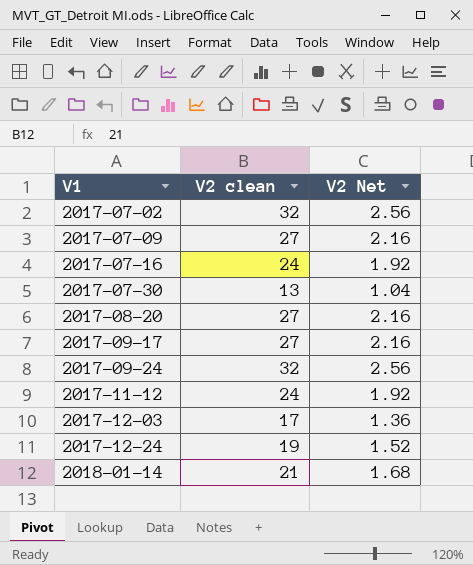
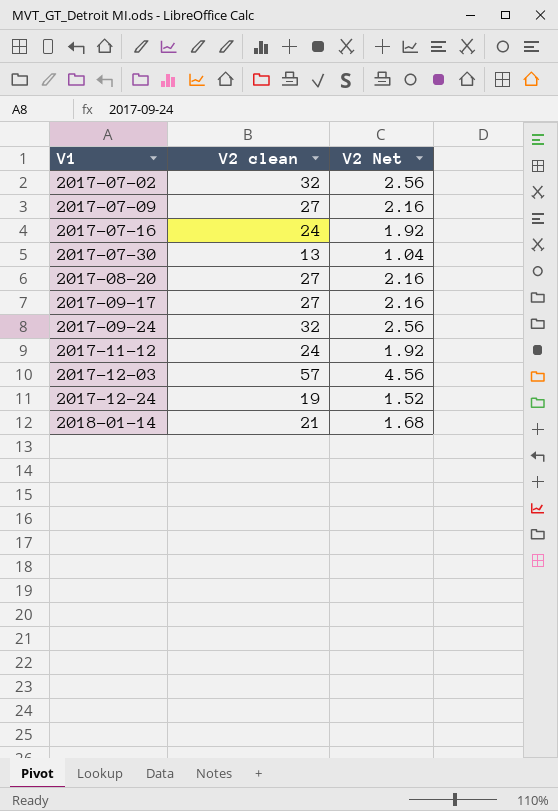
2017-12-03 | V2 clean: 17 -> 57
2017-12-03 | V2 Net: 1.36 -> 4.56

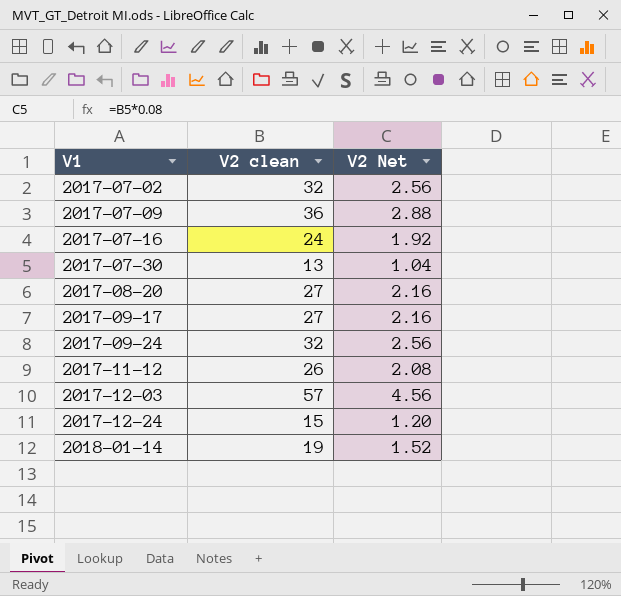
2017-07-09 | V2 clean: 27 -> 36
2017-07-09 | V2 Net: 2.16 -> 2.88
2017-11-12 | V2 clean: 24 -> 26
2017-11-12 | V2 Net: 1.92 -> 2.08
2017-12-24 | V2 clean: 19 -> 15
2017-12-24 | V2 Net: 1.52 -> 1.20
2018-01-14 | V2 clean: 21 -> 19
2018-01-14 | V2 Net: 1.68 -> 1.52

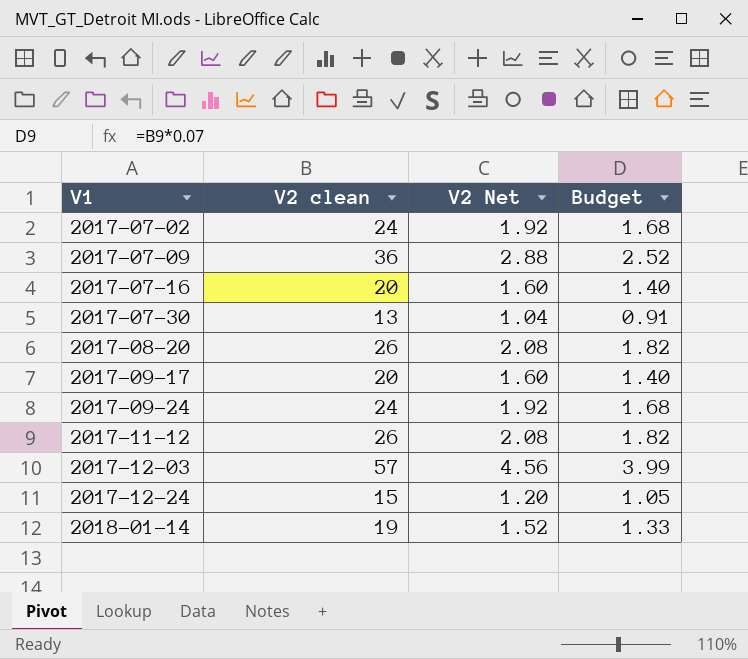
column Budget | formula: none -> [V2 clean] * 0.07
2017-07-02 | V2 clean: 32 -> 24
2017-07-02 | V2 Net: 2.56 -> 1.92
2017-07-16 | V2 clean: 24 -> 20
2017-07-16 | V2 Net: 1.92 -> 1.60
2017-08-20 | V2 clean: 27 -> 26
2017-08-20 | V2 Net: 2.16 -> 2.08
2017-09-17 | V2 clean: 27 -> 20
2017-09-17 | V2 Net: 2.16 -> 1.60
2017-09-24 | V2 clean: 32 -> 24
2017-09-24 | V2 Net: 2.56 -> 1.92

